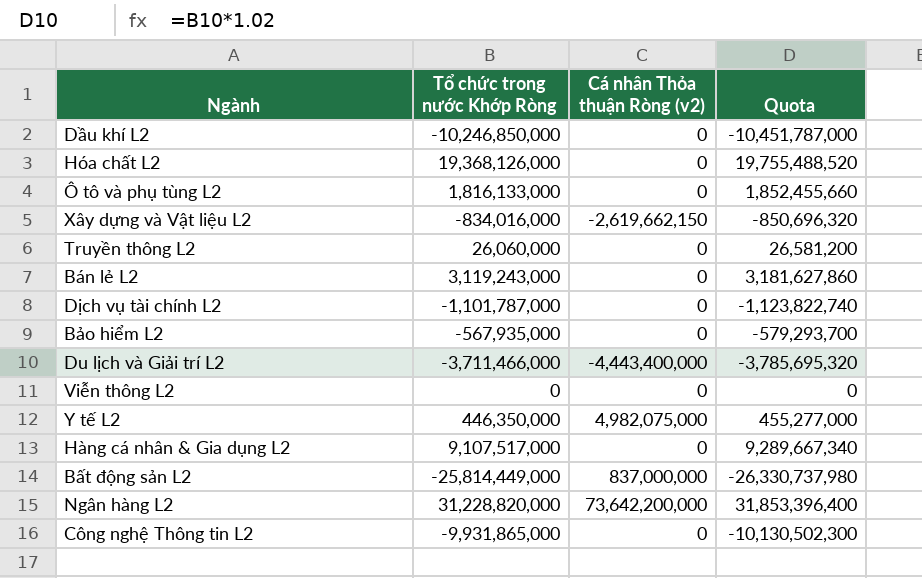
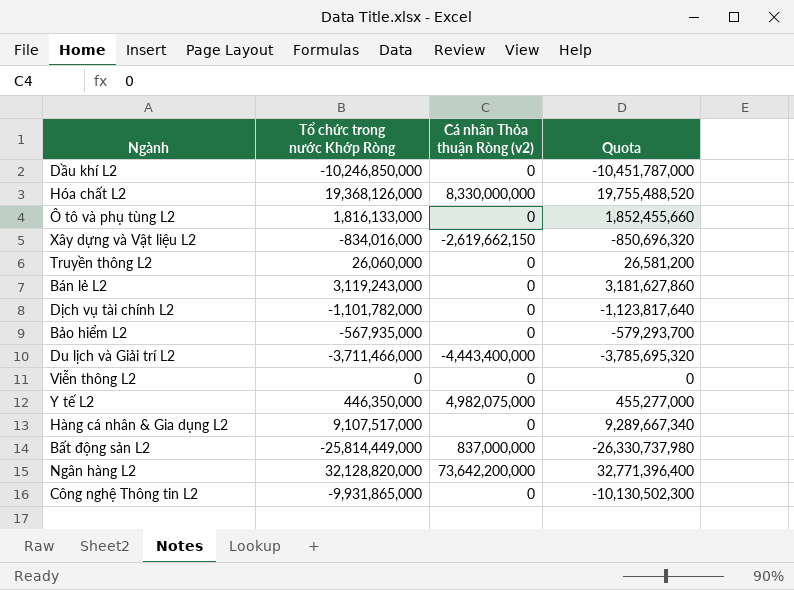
Hóa chất L2 | Cá nhân Thỏa thuận Ròng (v2): 0 -> 8,330,000,000
Dịch vụ tài chính L2 | Tổ chức trong nước Khớp Ròng: -1,101,787,000 -> -1,101,782,000
Dịch vụ tài chính L2 | Quota: -1,123,822,740 -> -1,123,817,640
Ngân hàng L2 | Tổ chức trong nước Khớp Ròng: 31,228,820,000 -> 32,128,820,000
Ngân hàng L2 | Quota: 31,853,396,400 -> 32,771,396,400

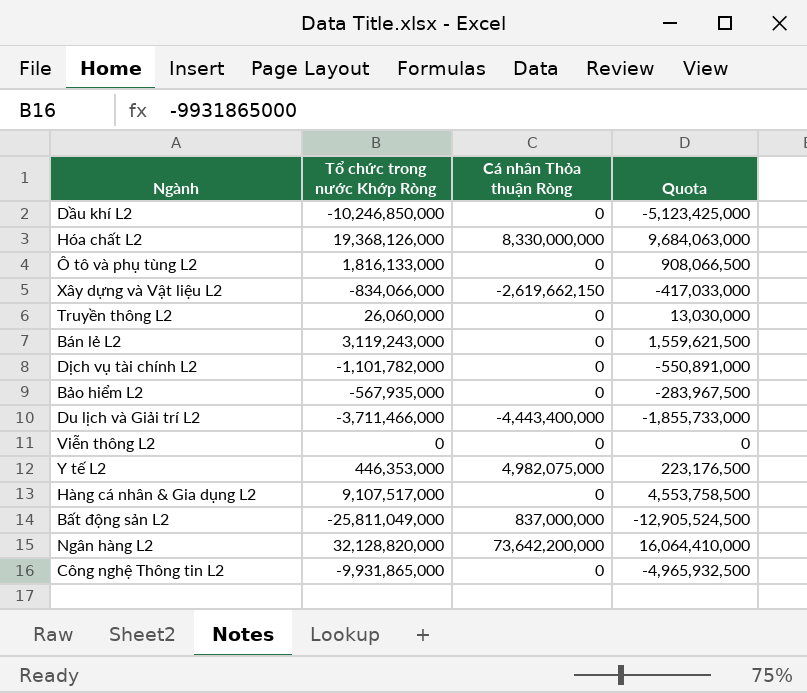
column name: Cá nhân Thỏa thuận Ròng (v2) -> Cá nhân Thỏa thuận Ròng
column Quota | formula: [Tổ chức trong nước Khớp Ròng] * 1.02 -> [Tổ chức trong nước Khớp Ròng] * 0.5
Xây dựng và Vật liệu L2 | Tổ chức trong nước Khớp Ròng: -834,016,000 -> -834,066,000
Y tế L2 | Tổ chức trong nước Khớp Ròng: 446,350,000 -> 446,353,000
Bất động sản L2 | Tổ chức trong nước Khớp Ròng: -25,814,449,000 -> -25,811,049,000

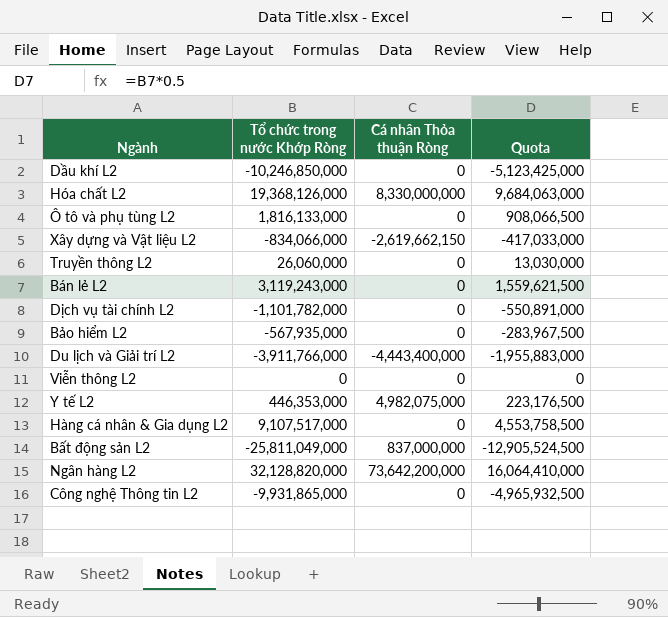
Du lịch và Giải trí L2 | Tổ chức trong nước Khớp Ròng: -3,711,466,000 -> -3,911,766,000
Du lịch và Giải trí L2 | Quota: -1,855,733,000 -> -1,955,883,000

